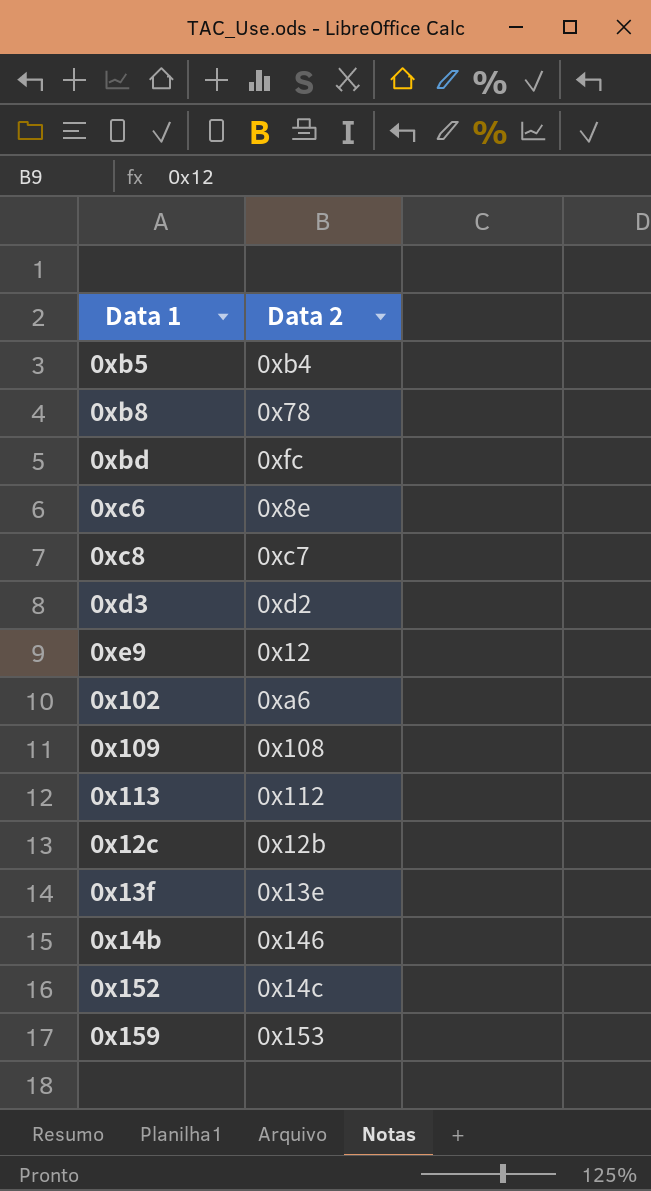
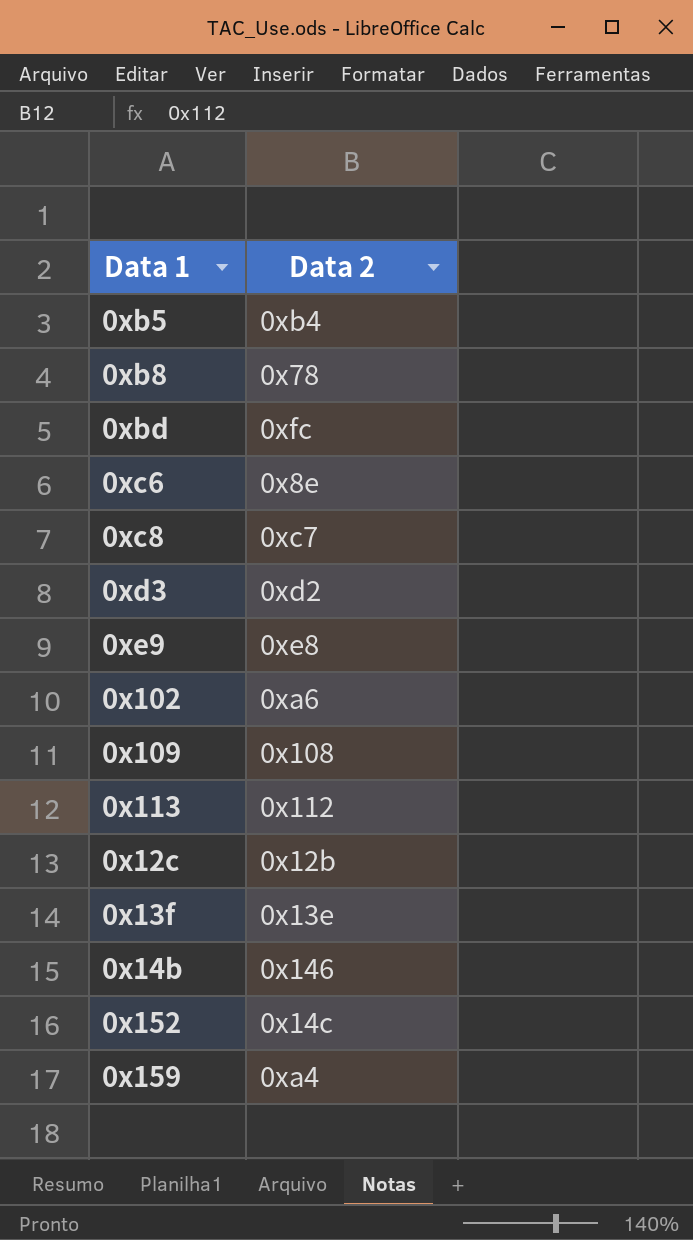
0xe9 | Data 2: 0x12 -> 0xe8
0x159 | Data 2: 0x153 -> 0xa4

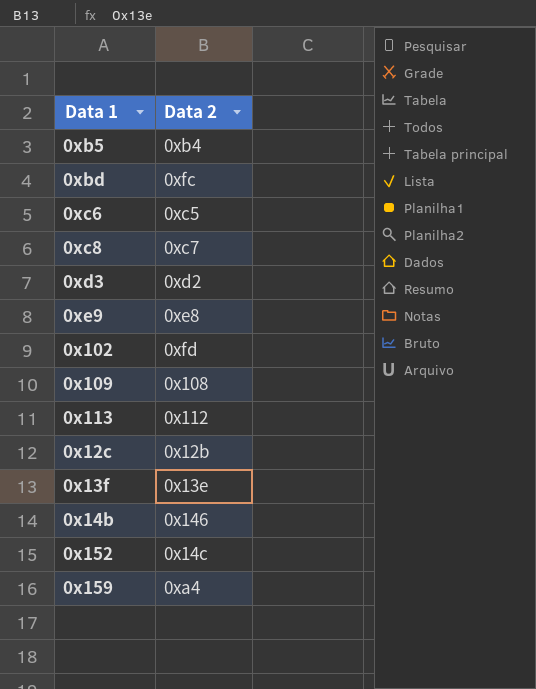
row 0xb8: 0x78 -> none
0xc6 | Data 2: 0x8e -> 0xc5
0x102 | Data 2: 0xa6 -> 0xfd

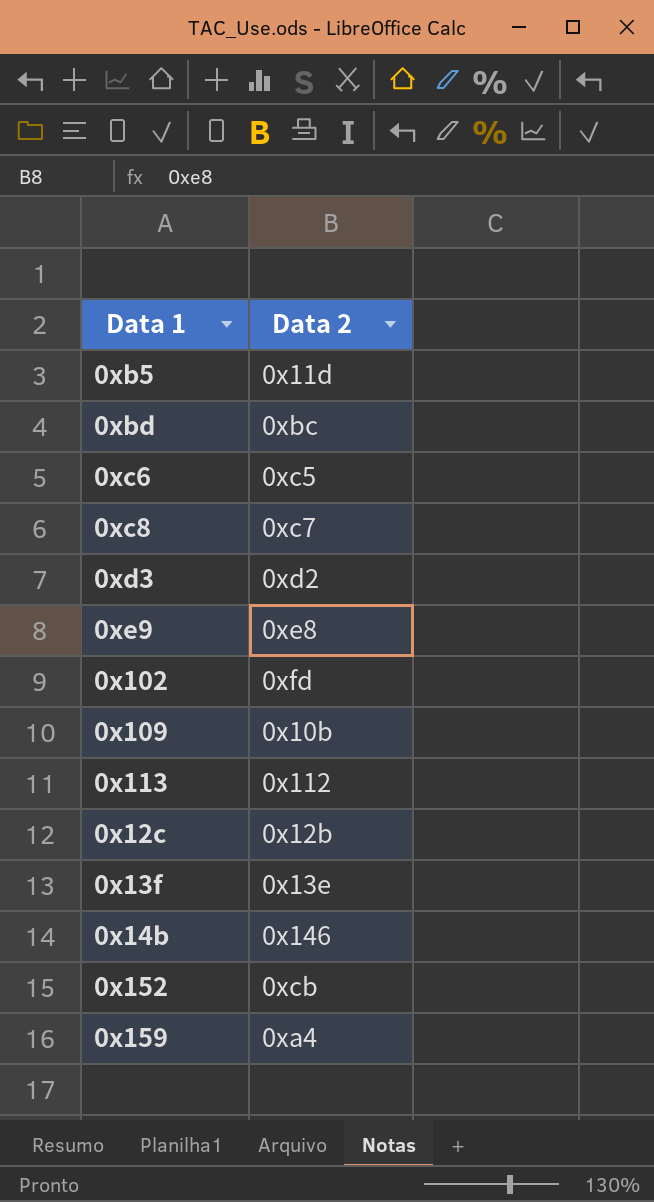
0xb5 | Data 2: 0xb4 -> 0x11d
0xbd | Data 2: 0xfc -> 0xbc
0x109 | Data 2: 0x108 -> 0x10b
0x152 | Data 2: 0x14c -> 0xcb

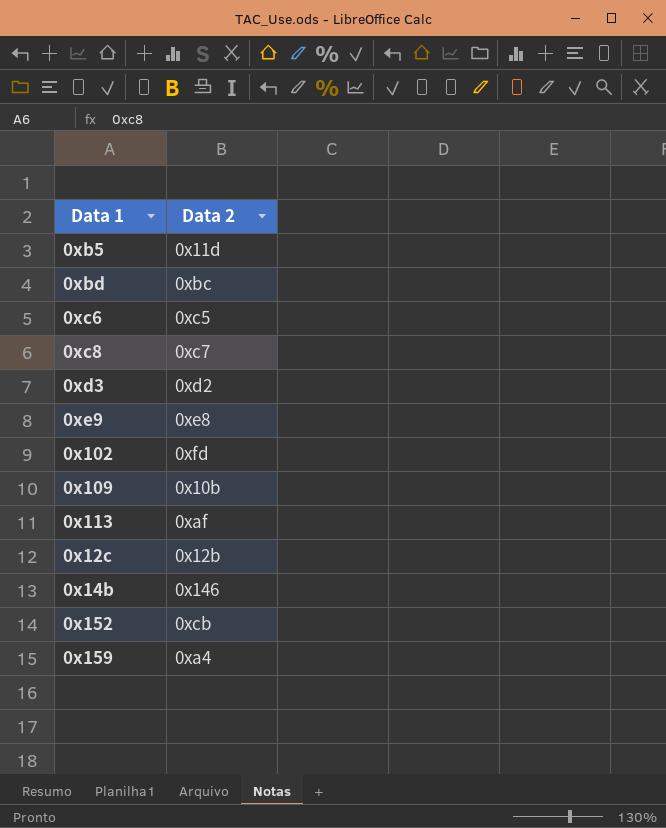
row 0x13f: 0x13e -> none
0x113 | Data 2: 0x112 -> 0xaf

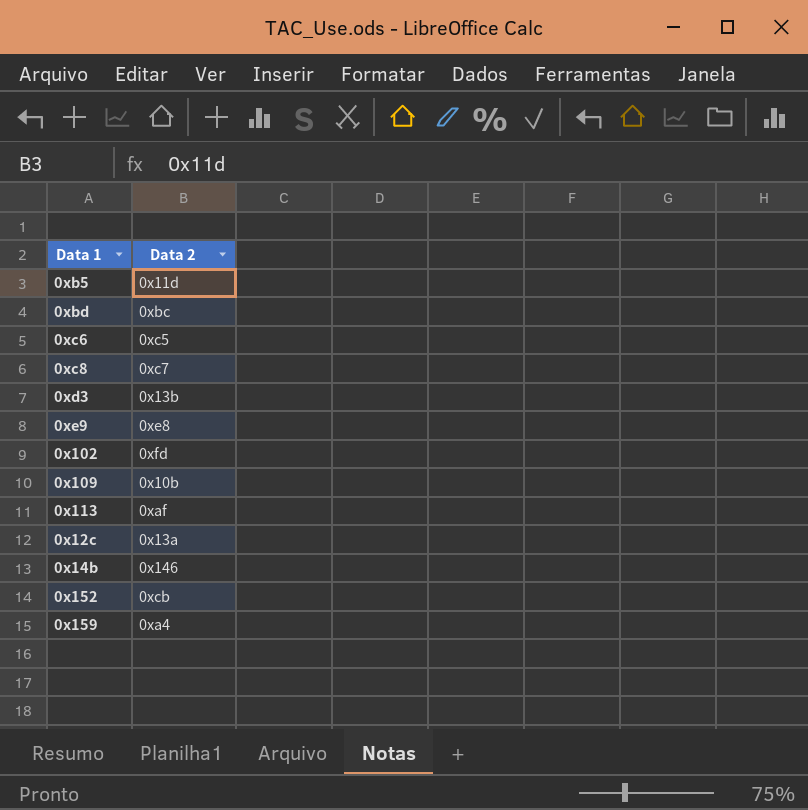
0xd3 | Data 2: 0xd2 -> 0x13b
0x12c | Data 2: 0x12b -> 0x13a

